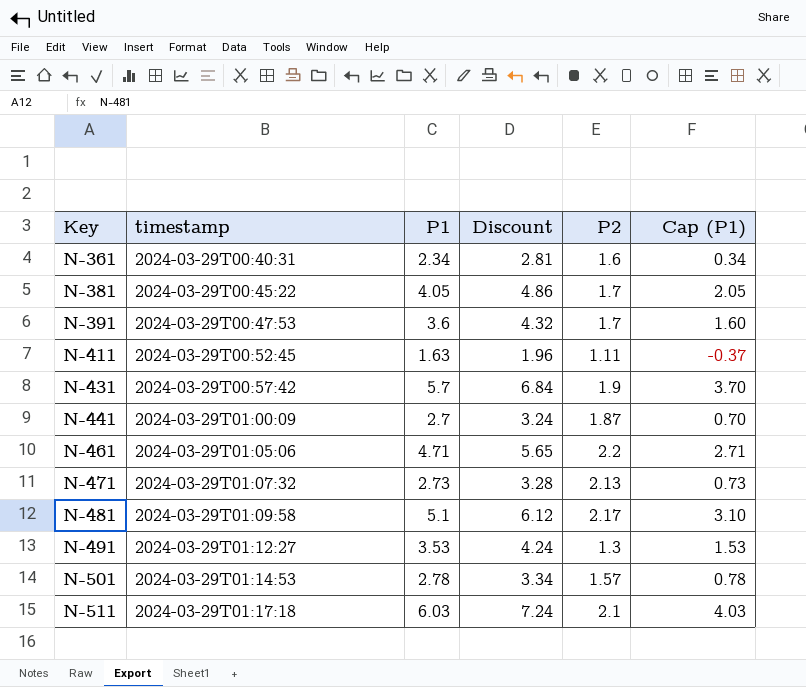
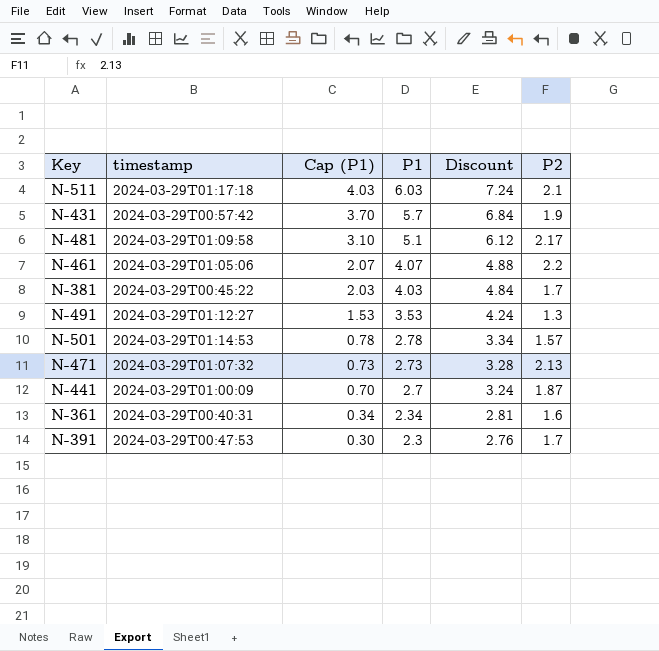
row order: Key ascending -> Cap (P1) descending
column Cap (P1) | position: 6 -> 3
row N-411: 2024-03-29T00:52:45 | 1.63 | 1.96 | 1.11 | -0.37 -> none
N-461 | Cap (P1): 2.71 -> 2.07
N-461 | P1: 4.71 -> 4.07
N-461 | Discount: 5.65 -> 4.88
N-381 | Cap (P1): 2.05 -> 2.03
N-381 | P1: 4.05 -> 4.03
N-381 | Discount: 4.86 -> 4.84
N-391 | Cap (P1): 1.60 -> 0.30
N-391 | P1: 3.6 -> 2.3
N-391 | Discount: 4.32 -> 2.76

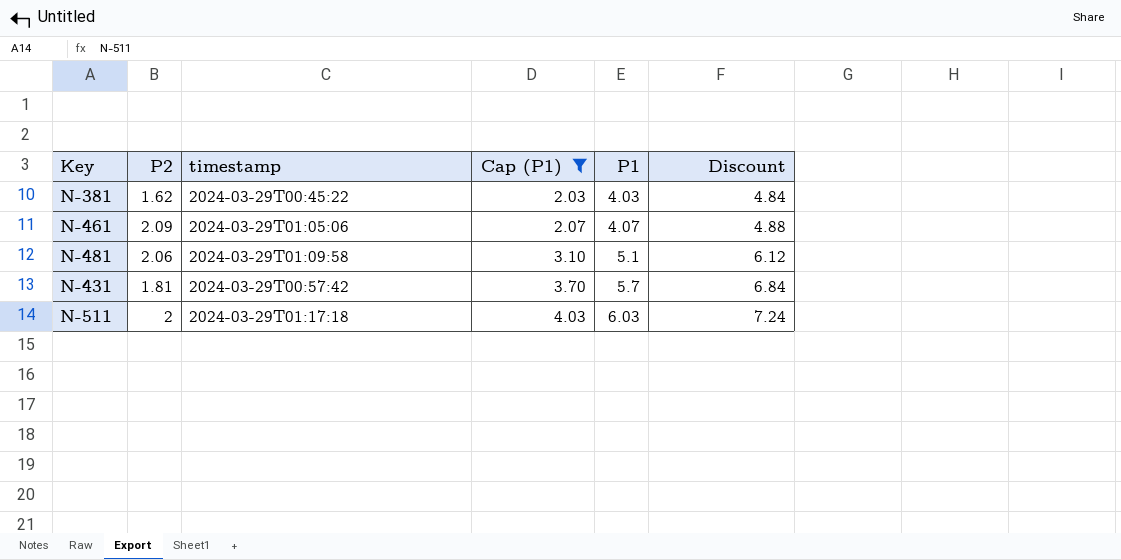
filter: none -> Cap (P1) >= 2.03
row order: Cap (P1) descending -> Cap (P1) ascending
column P2 | position: 6 -> 2
N-381 | P2: 1.7 -> 1.62
N-461 | P2: 2.2 -> 2.09
N-481 | P2: 2.17 -> 2.06
N-431 | P2: 1.9 -> 1.81
N-511 | P2: 2.1 -> 2

